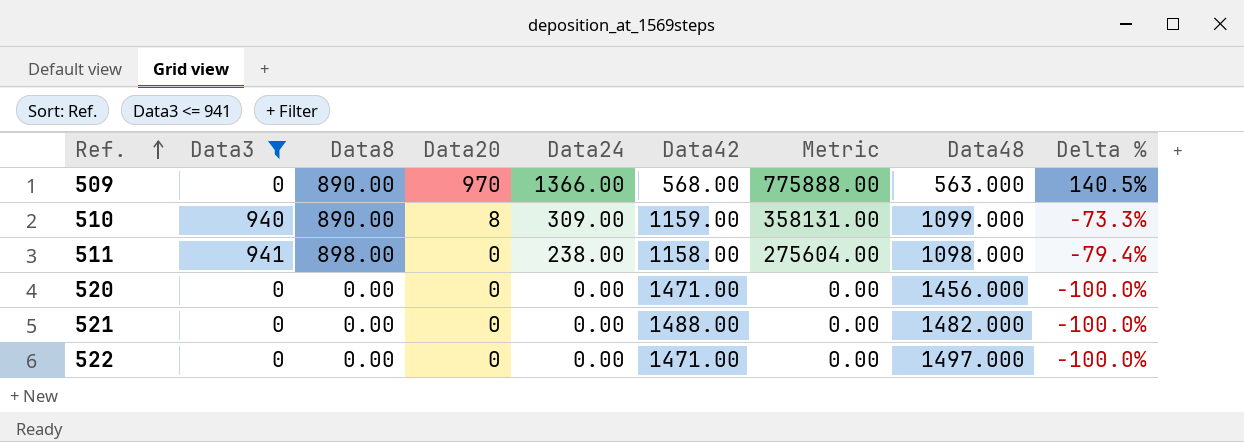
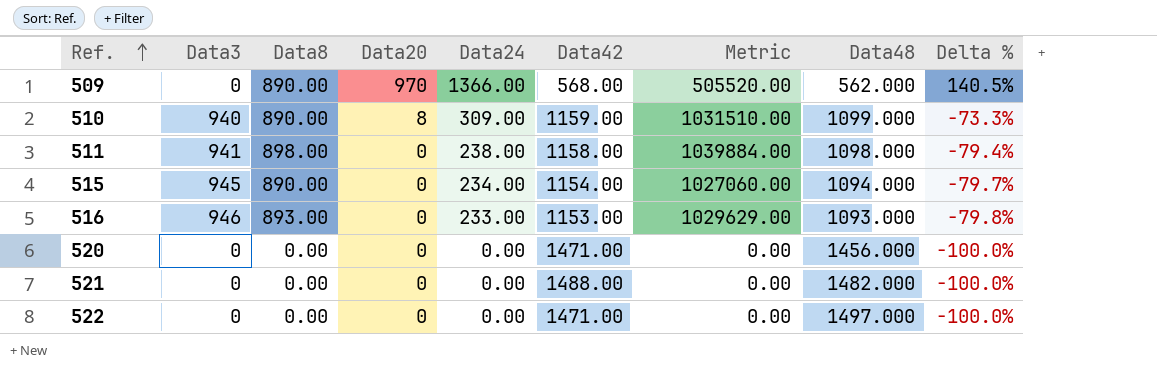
filter: Data3 <= 941 -> none
column Metric | formula: [Data24] * [Data42] -> [Data8] * [Data42]
509 | Data48: 563.000 -> 562.000

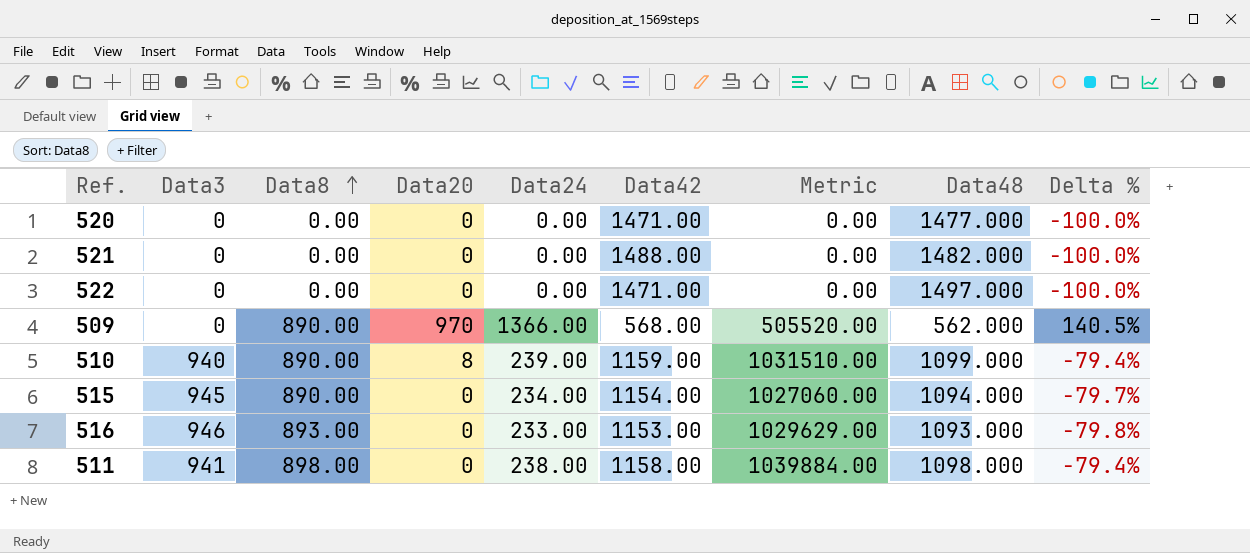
row order: Ref. ascending -> Data8 ascending
520 | Data48: 1456.000 -> 1477.000
510 | Data24: 309.00 -> 239.00
510 | Delta %: -73.3% -> -79.4%

